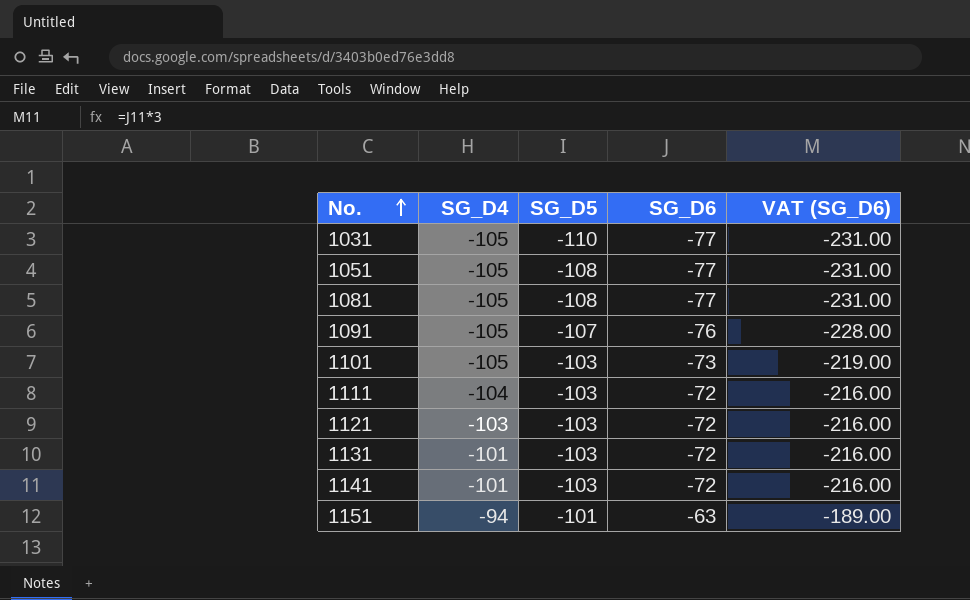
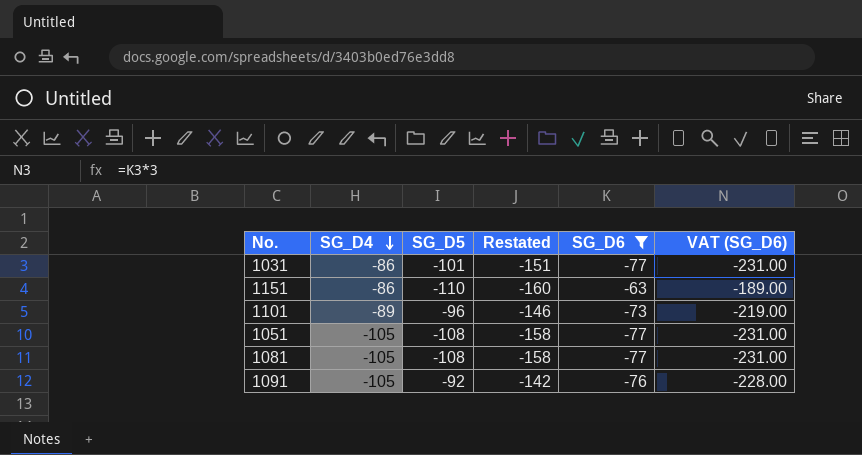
filter: none -> SG_D6 != -72
row order: No. ascending -> SG_D4 descending
column Restated | formula: none -> [SG_D5] - 50
1031 | SG_D4: -105 -> -86
1031 | SG_D5: -110 -> -101
1151 | SG_D4: -94 -> -86
1151 | SG_D5: -101 -> -110
1101 | SG_D4: -105 -> -89
1101 | SG_D5: -103 -> -96
1091 | SG_D5: -107 -> -92

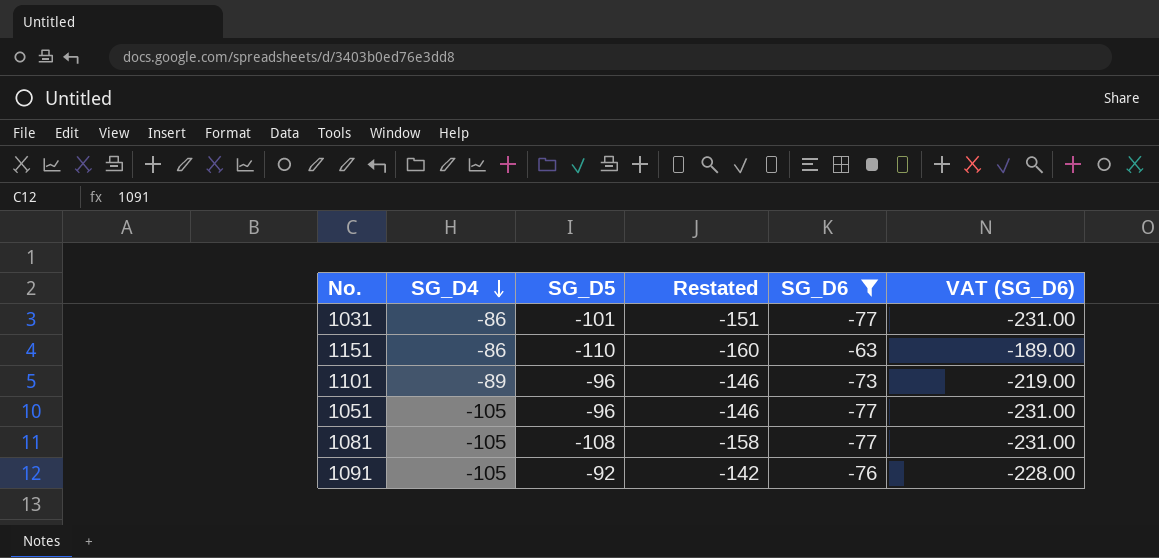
1051 | SG_D5: -108 -> -96
1051 | Restated: -158 -> -146

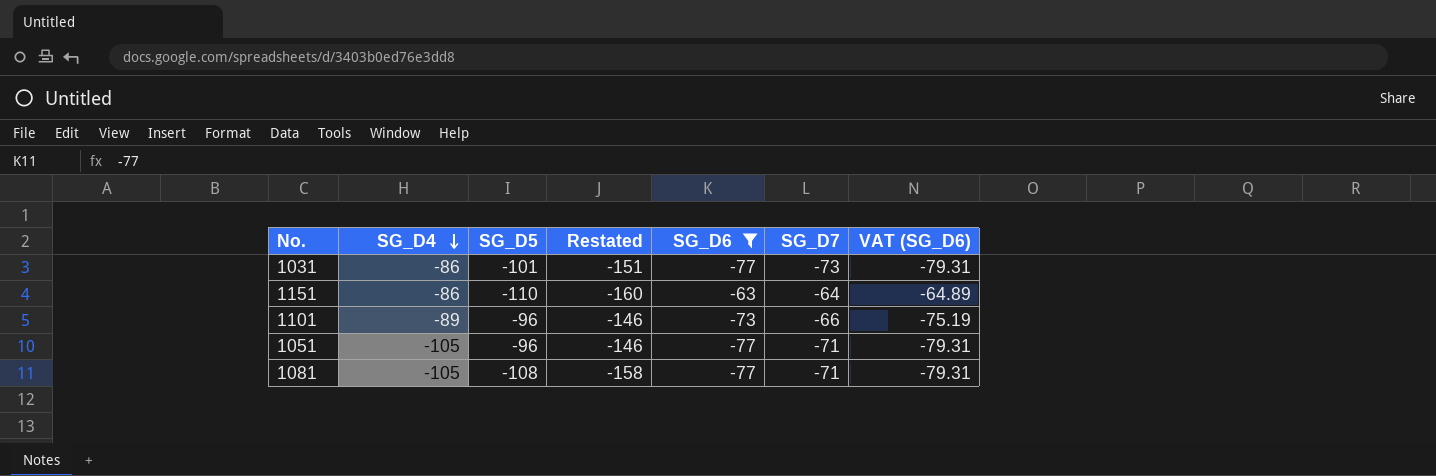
column SG_D7 | position: none -> 6
column VAT (SG_D6) | formula: [SG_D6] * 3 -> [SG_D6] * 1.03
row 1091: -105 | -92 | -142 | -76 | -228.00 -> none

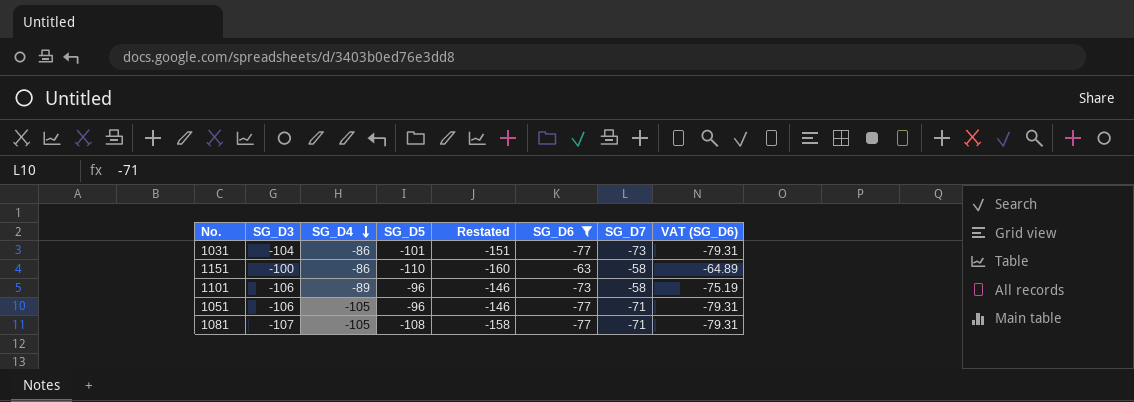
column SG_D3 | position: none -> 2
1151 | SG_D7: -64 -> -58
1101 | SG_D7: -66 -> -58

